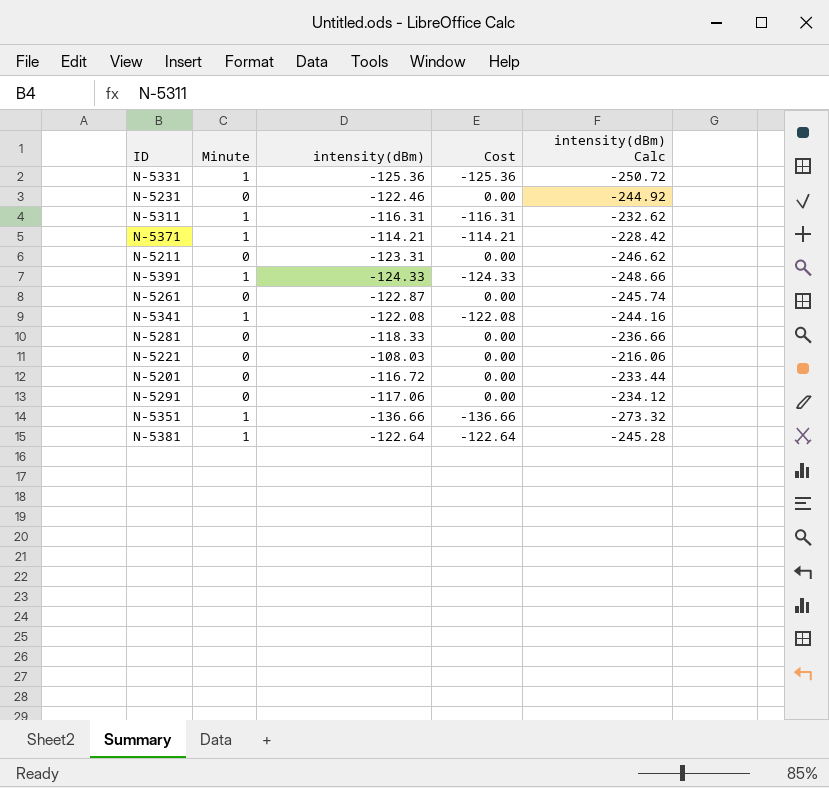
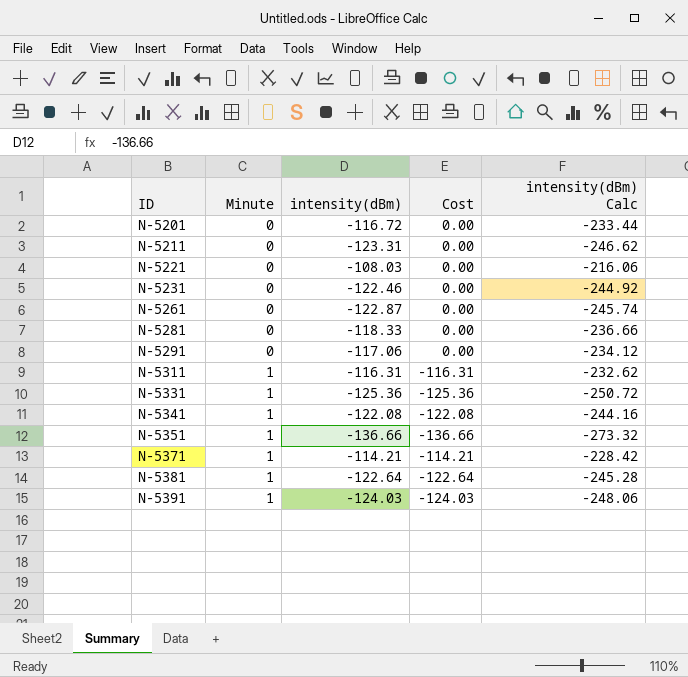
row order: none -> ID ascending
N-5391 | intensity(dBm): -124.33 -> -124.03
N-5391 | Cost: -124.33 -> -124.03
N-5391 | intensity(dBm) Calc: -248.66 -> -248.06

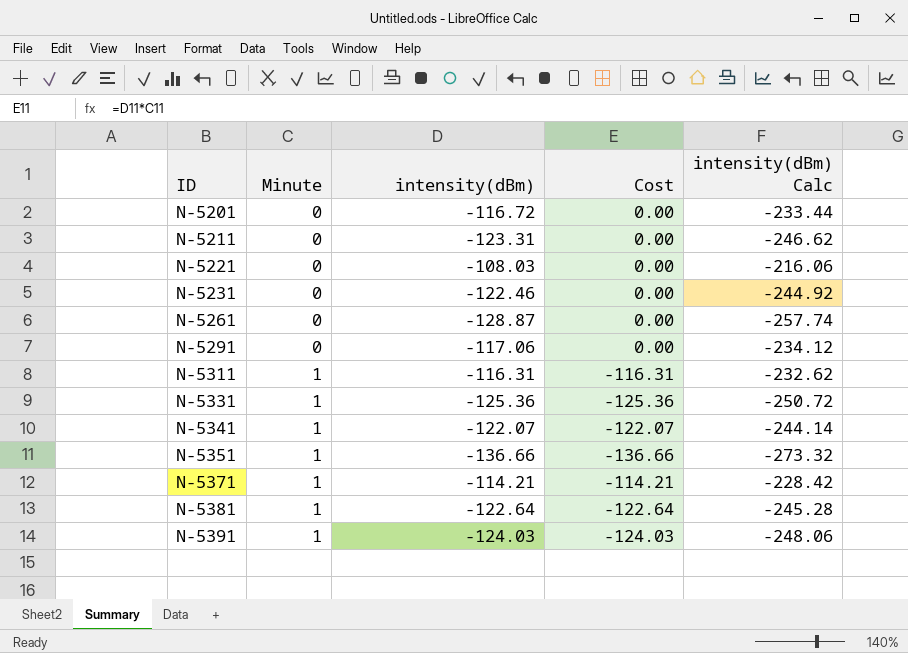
row N-5281: 0 | -118.33 | 0.00 | -236.66 -> none
N-5261 | intensity(dBm): -122.87 -> -128.87
N-5261 | intensity(dBm) Calc: -245.74 -> -257.74
N-5341 | intensity(dBm): -122.08 -> -122.07
N-5341 | Cost: -122.08 -> -122.07
N-5341 | intensity(dBm) Calc: -244.16 -> -244.14

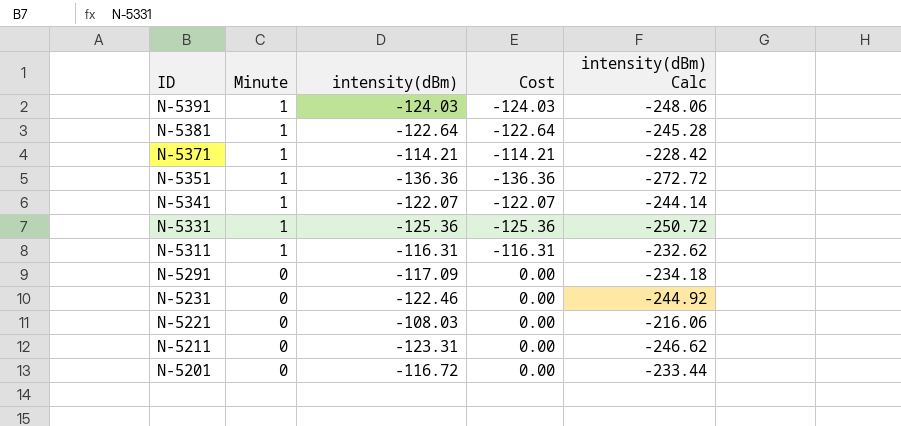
row order: ID ascending -> ID descending
row N-5261: 0 | -128.87 | 0.00 | -257.74 -> none
N-5351 | intensity(dBm): -136.66 -> -136.36
N-5351 | Cost: -136.66 -> -136.36
N-5351 | intensity(dBm) Calc: -273.32 -> -272.72
N-5291 | intensity(dBm): -117.06 -> -117.09
N-5291 | intensity(dBm) Calc: -234.12 -> -234.18

